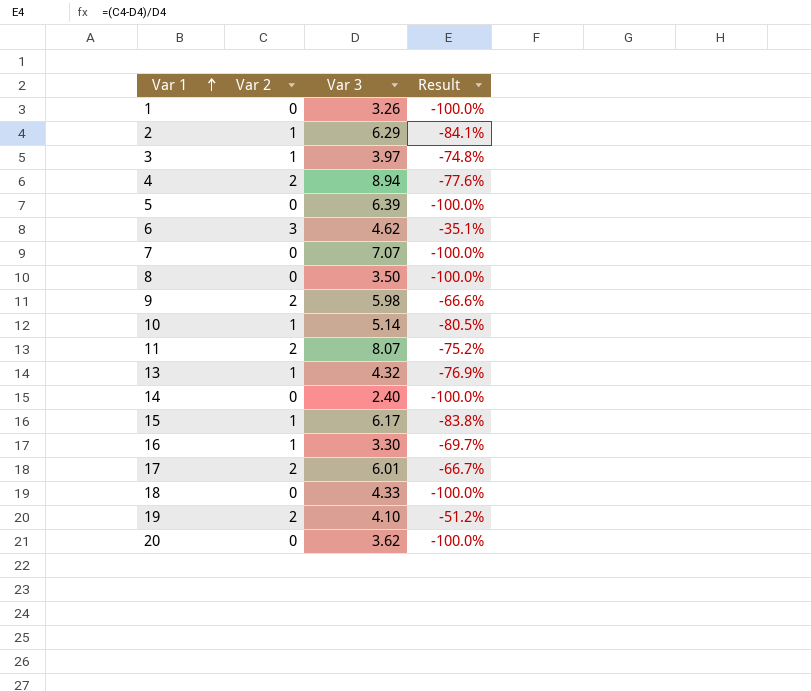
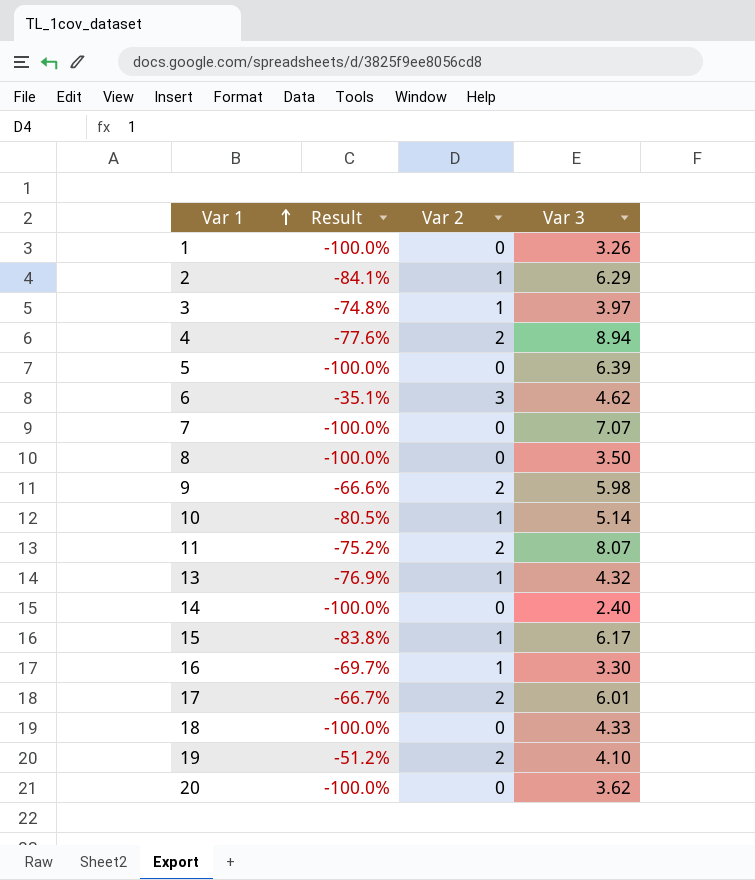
column Result | position: 4 -> 2

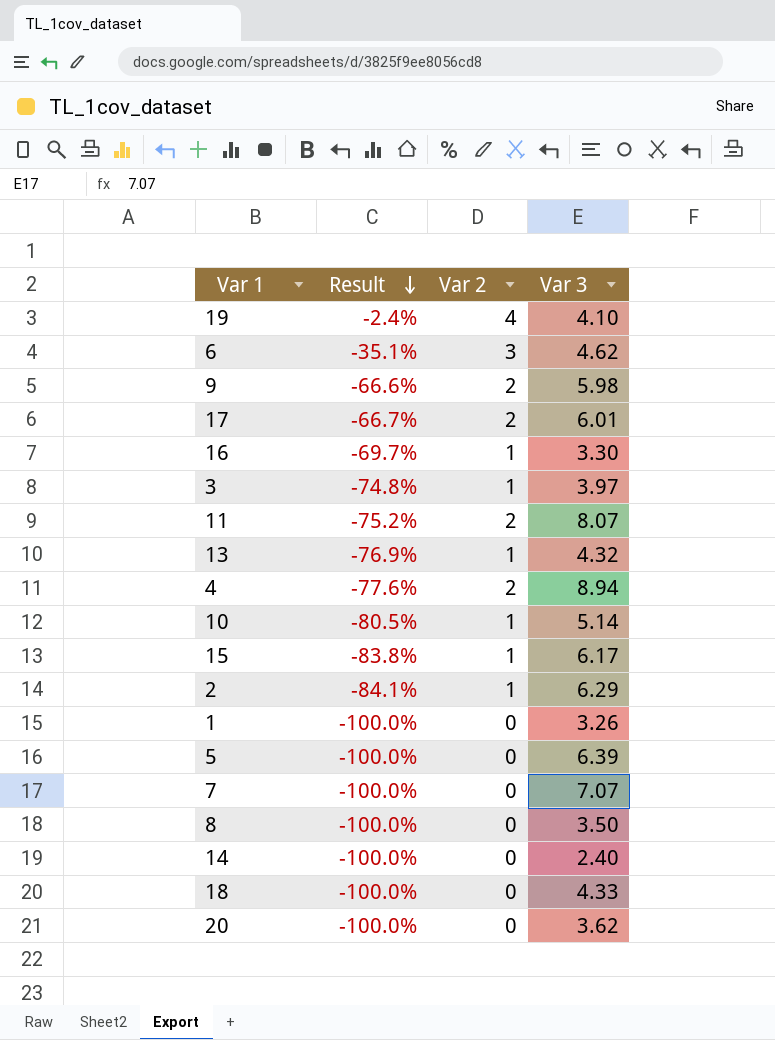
row order: Var 1 ascending -> Result descending
19 | Result: -51.2% -> -2.4%
19 | Var 2: 2 -> 4

